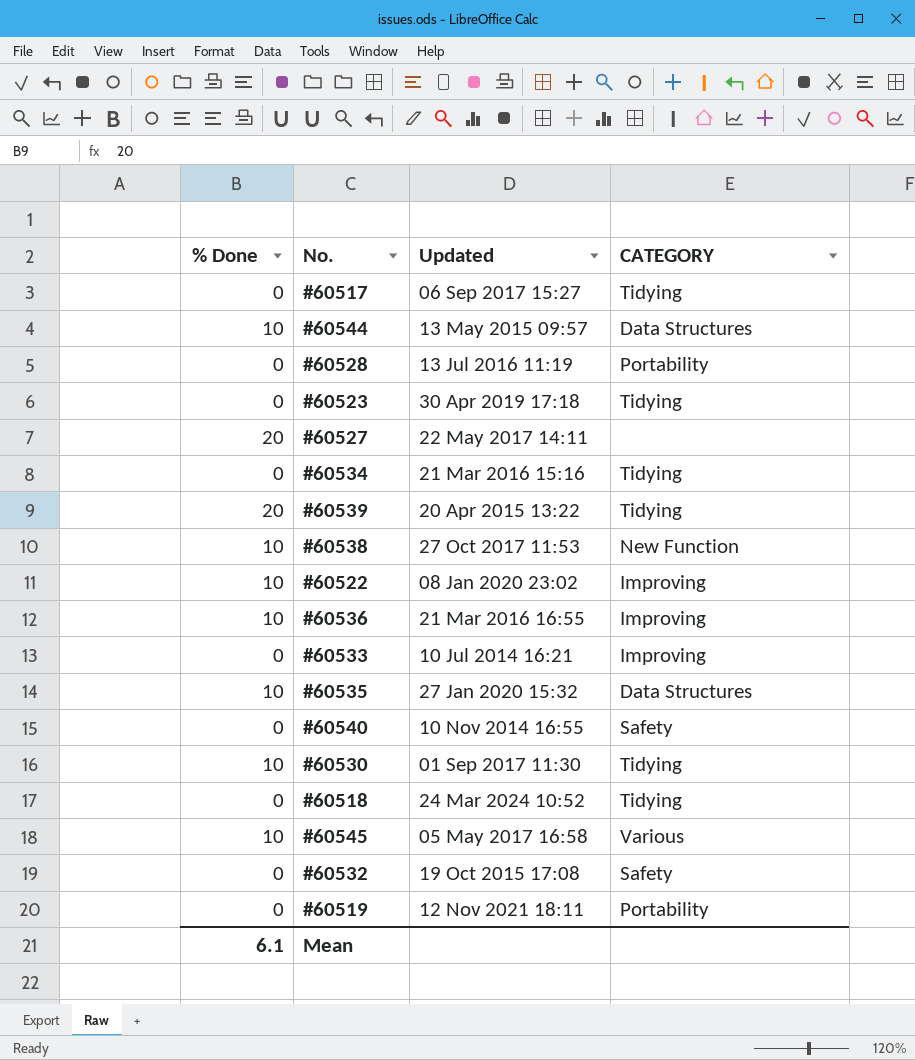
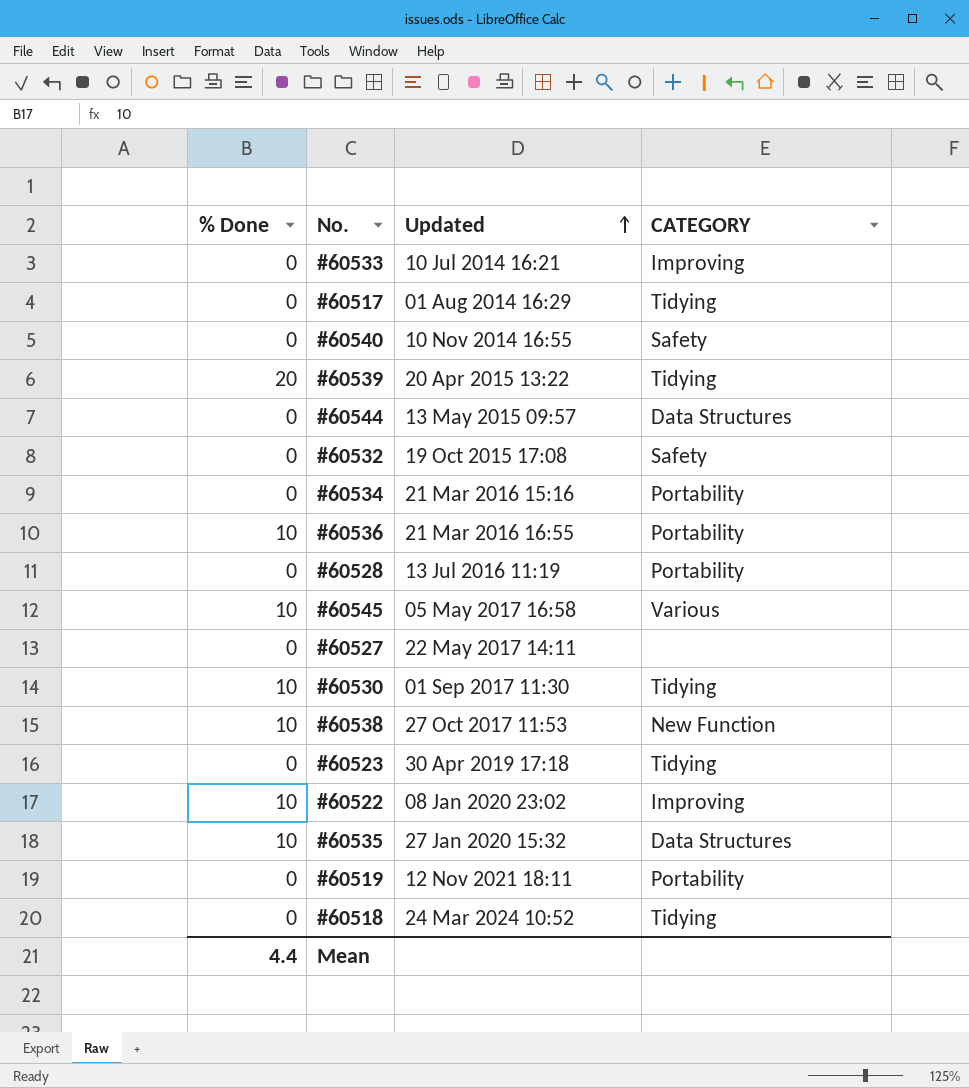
row order: none -> Updated ascending
#60517 | Updated: 06 Sep 2017 15:27 -> 01 Aug 2014 16:29
#60544 | % Done: 10 -> 0
#60534 | CATEGORY: Tidying -> Portability
#60536 | CATEGORY: Improving -> Portability
#60527 | % Done: 20 -> 0
Mean | % Done: 6.1 -> 4.4

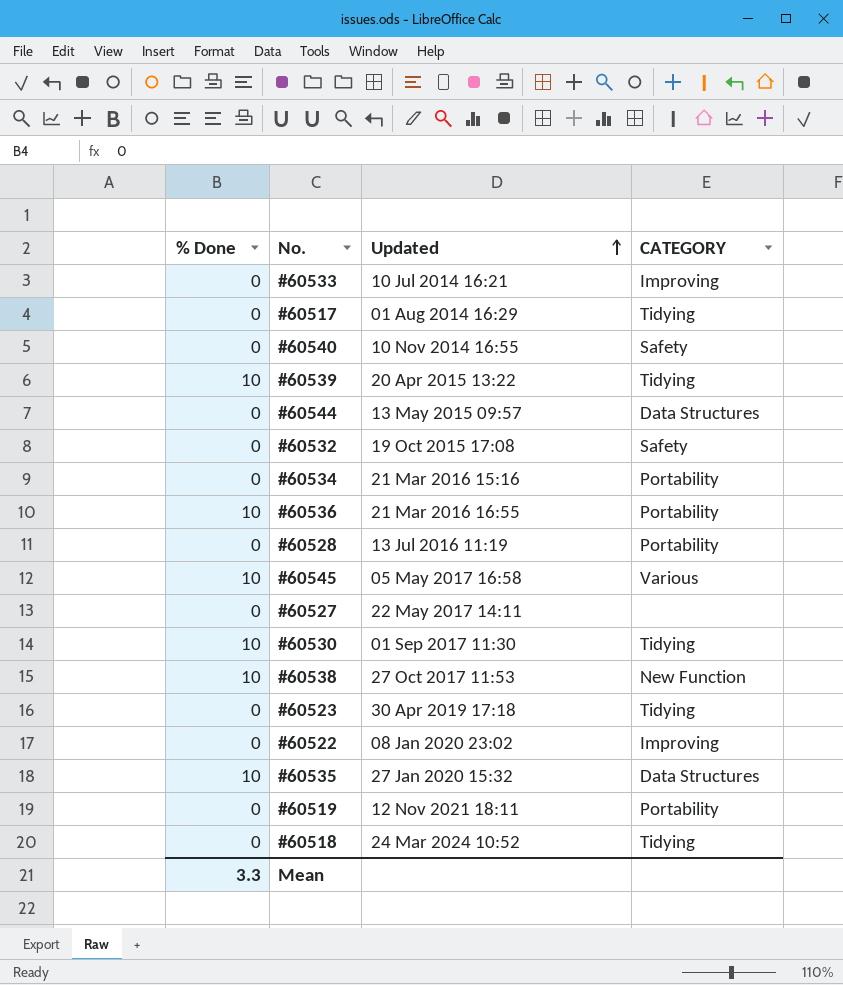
#60539 | % Done: 20 -> 10
#60522 | % Done: 10 -> 0
Mean | % Done: 4.4 -> 3.3

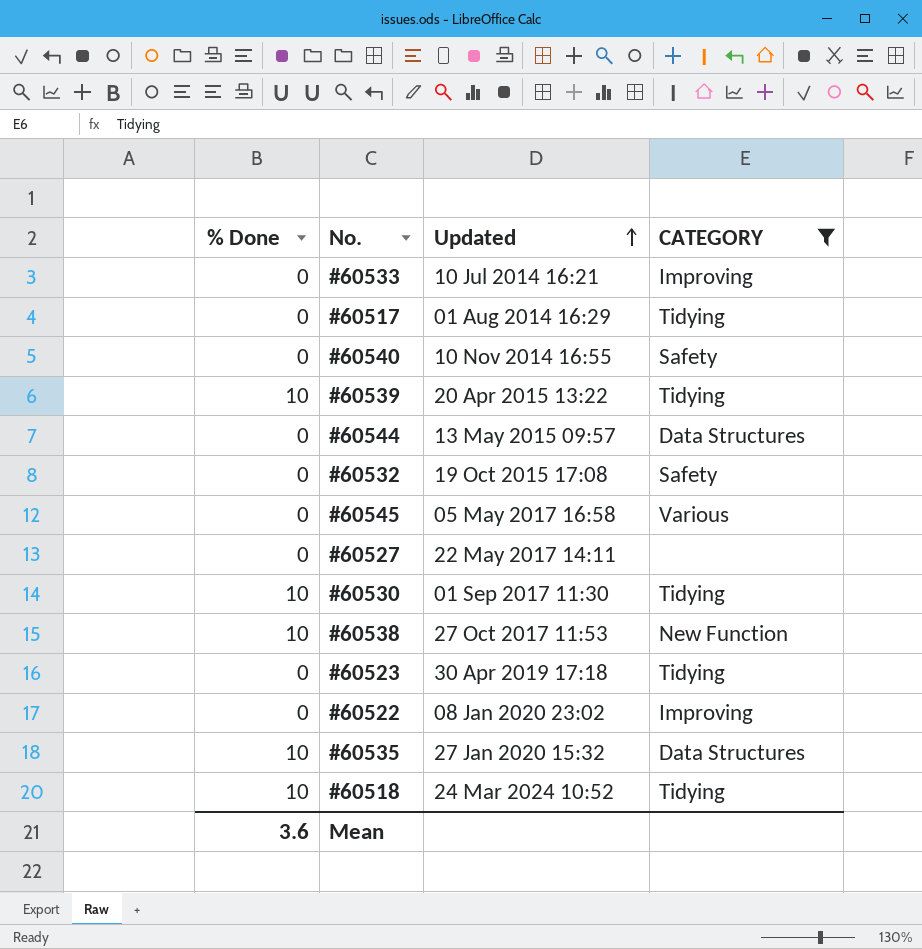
filter: none -> CATEGORY != Portability
#60545 | % Done: 10 -> 0
#60518 | % Done: 0 -> 10
Mean | % Done: 3.3 -> 3.6

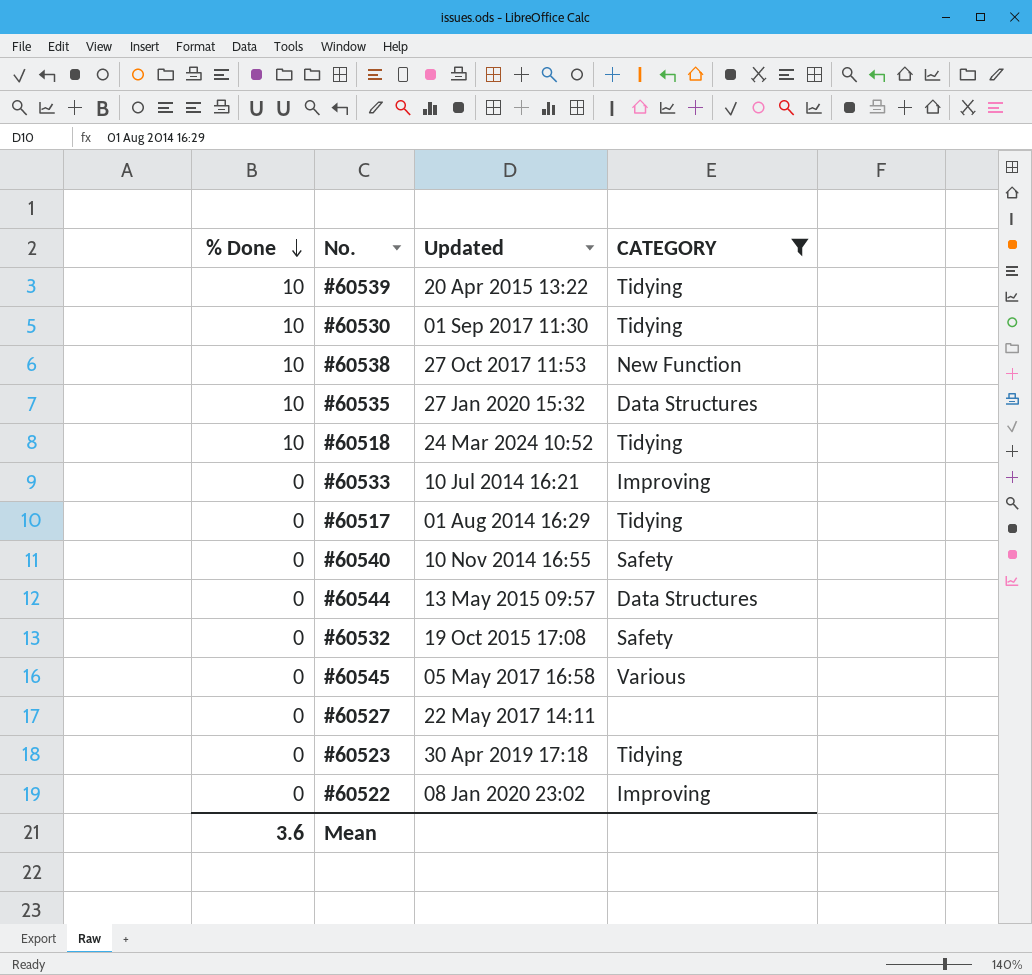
row order: Updated ascending -> % Done descending

